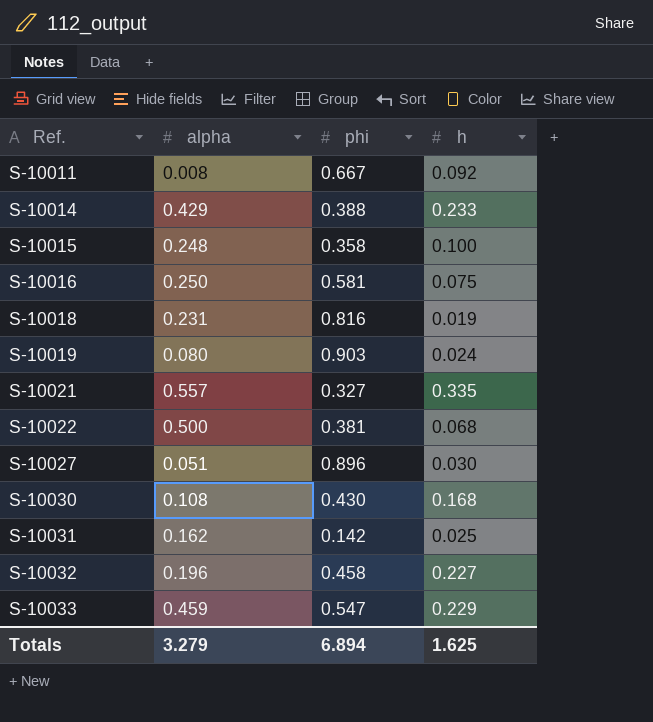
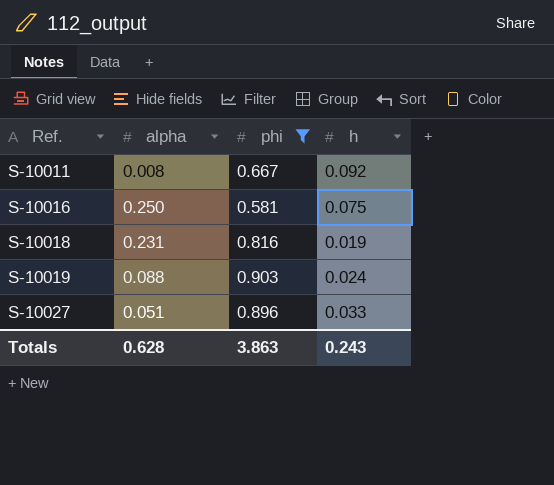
filter: none -> phi >= 0.581
S-10019 | alpha: 0.080 -> 0.088
S-10027 | h: 0.030 -> 0.033
Totals | alpha: 3.279 -> 0.628
Totals | phi: 6.894 -> 3.863
Totals | h: 1.625 -> 0.243

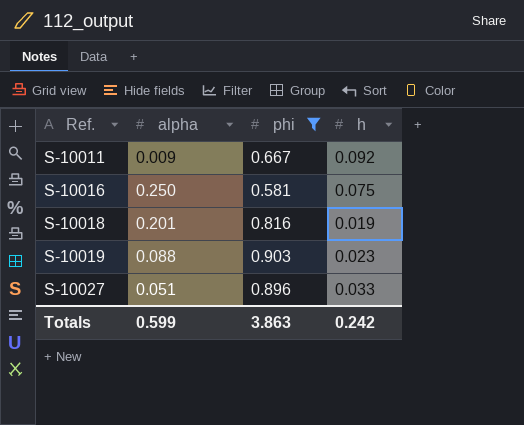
S-10011 | alpha: 0.008 -> 0.009
S-10018 | alpha: 0.231 -> 0.201
S-10019 | h: 0.024 -> 0.023
Totals | alpha: 0.628 -> 0.599
Totals | h: 0.243 -> 0.242

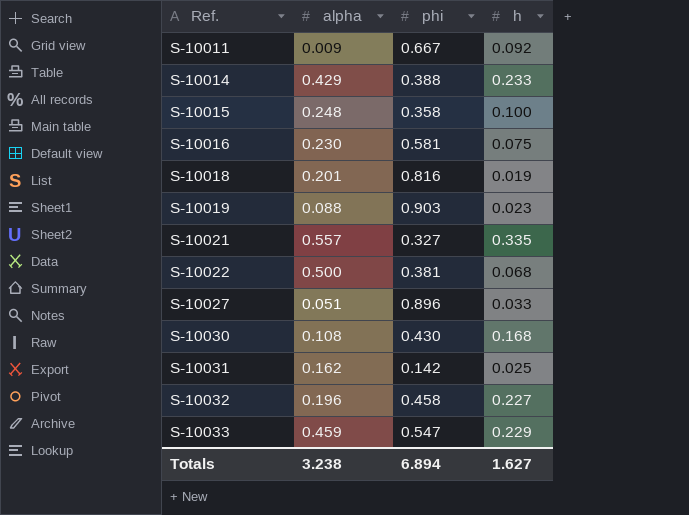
filter: phi >= 0.581 -> none
S-10016 | alpha: 0.250 -> 0.230
Totals | alpha: 0.599 -> 3.238
Totals | phi: 3.863 -> 6.894
Totals | h: 0.242 -> 1.627

